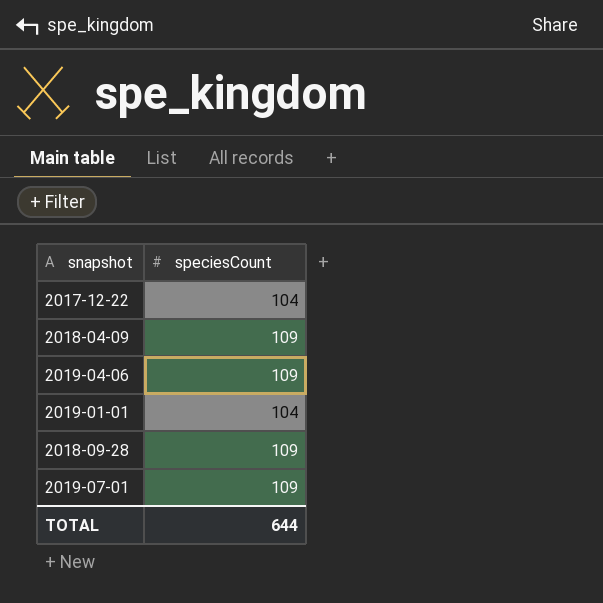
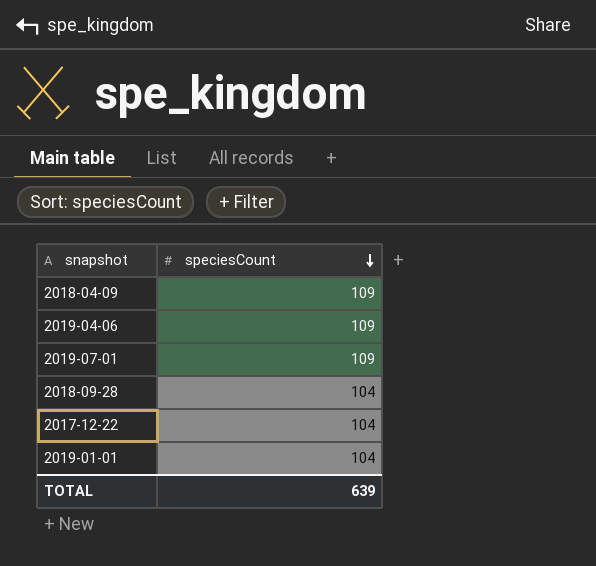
row order: none -> speciesCount descending
2018-09-28 | speciesCount: 109 -> 104
TOTAL | speciesCount: 644 -> 639

